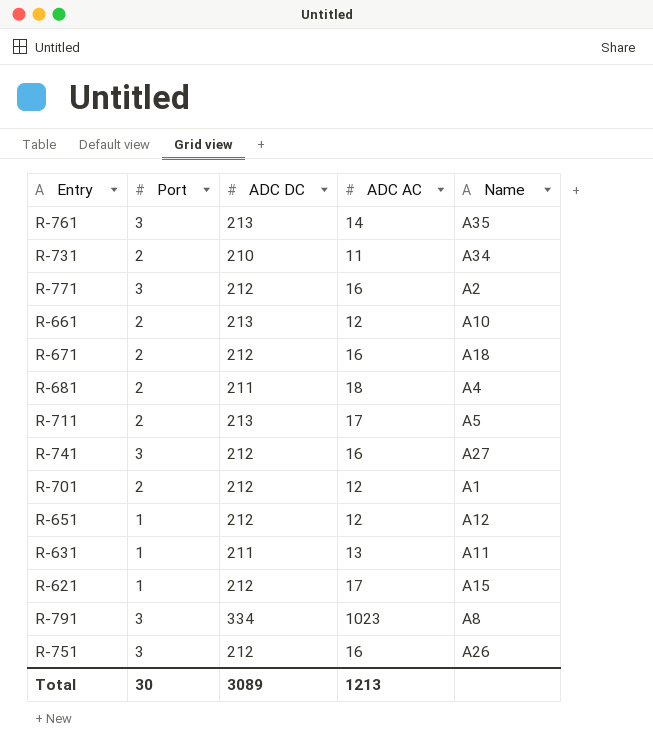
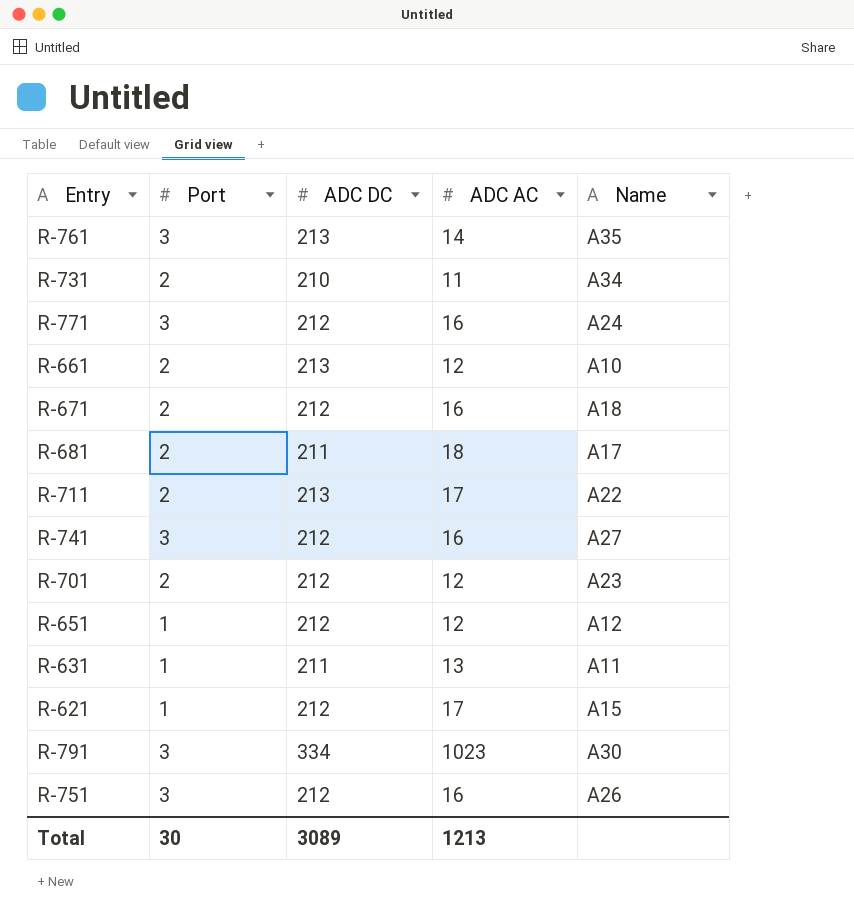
R-771 | Name: A2 -> A24
R-681 | Name: A4 -> A17
R-711 | Name: A5 -> A22
R-701 | Name: A1 -> A23
R-791 | Name: A8 -> A30

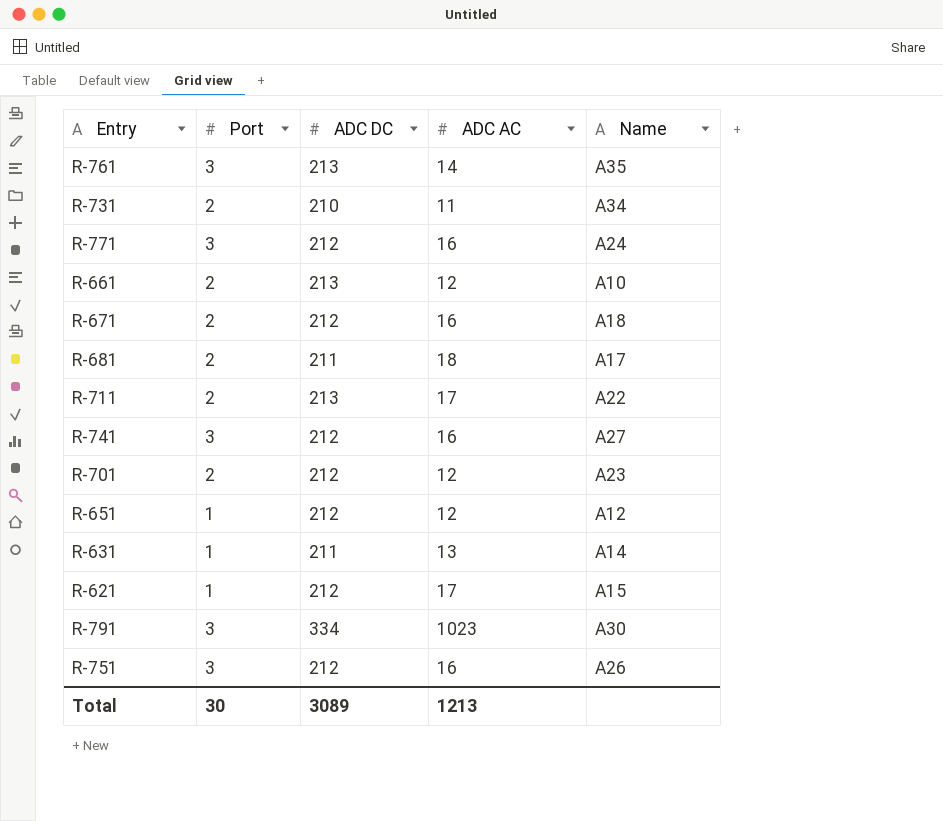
R-631 | Name: A11 -> A14

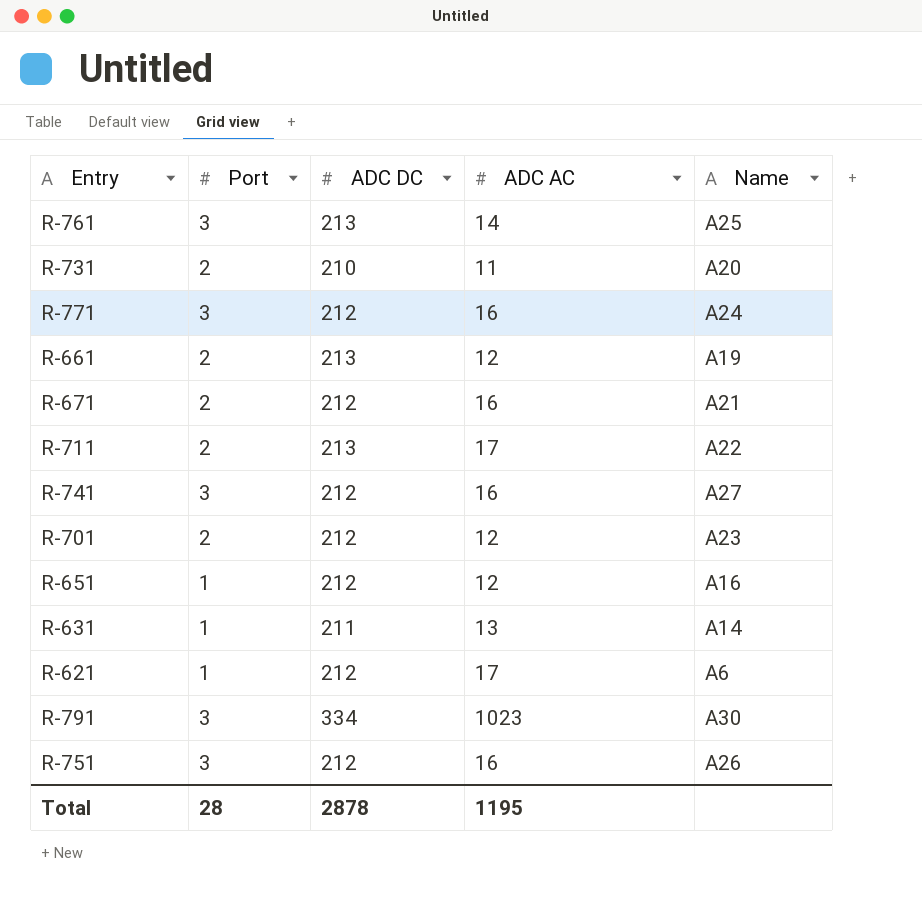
row R-681: 2 | 211 | 18 | A17 -> none
R-761 | Name: A35 -> A25
R-731 | Name: A34 -> A20
R-661 | Name: A10 -> A19
R-671 | Name: A18 -> A21
R-651 | Name: A12 -> A16
R-621 | Name: A15 -> A6
Total | Port: 30 -> 28
Total | ADC DC: 3089 -> 2878
Total | ADC AC: 1213 -> 1195

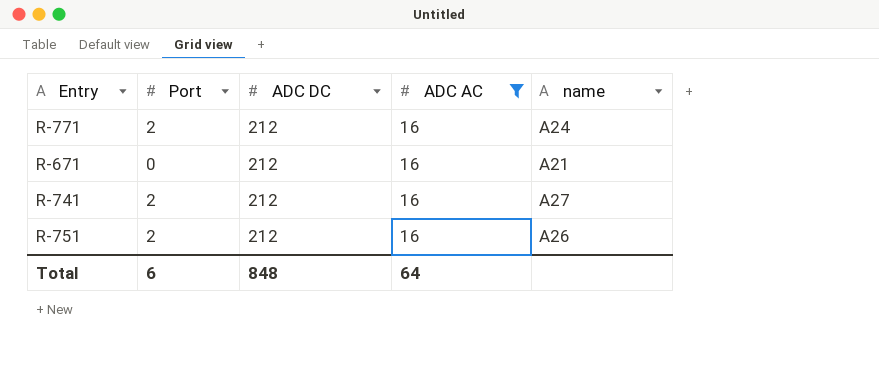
filter: none -> ADC AC = 16
column name: Name -> name
R-771 | Port: 3 -> 2
R-671 | Port: 2 -> 0
R-741 | Port: 3 -> 2
R-751 | Port: 3 -> 2
Total | Port: 28 -> 6
Total | ADC DC: 2878 -> 848
Total | ADC AC: 1195 -> 64

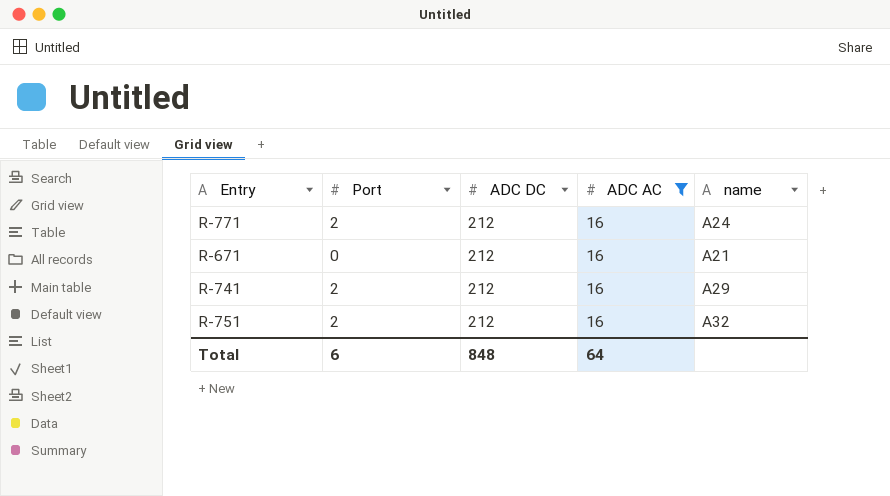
R-741 | name: A27 -> A29
R-751 | name: A26 -> A32

